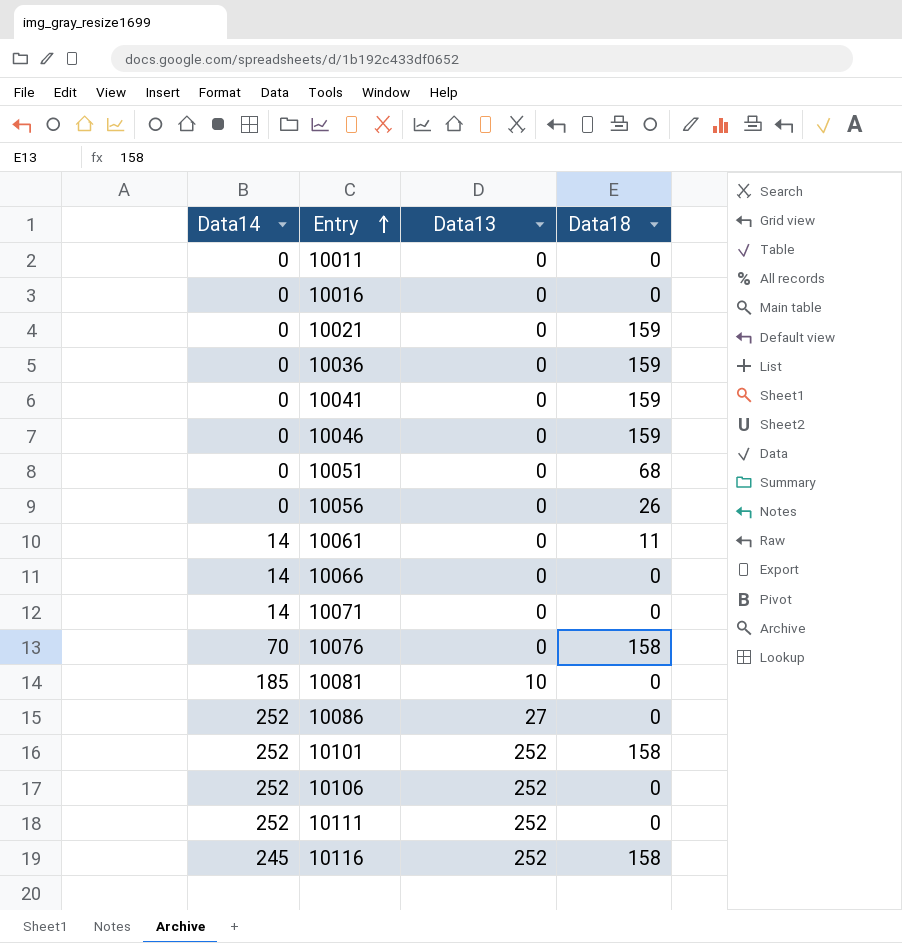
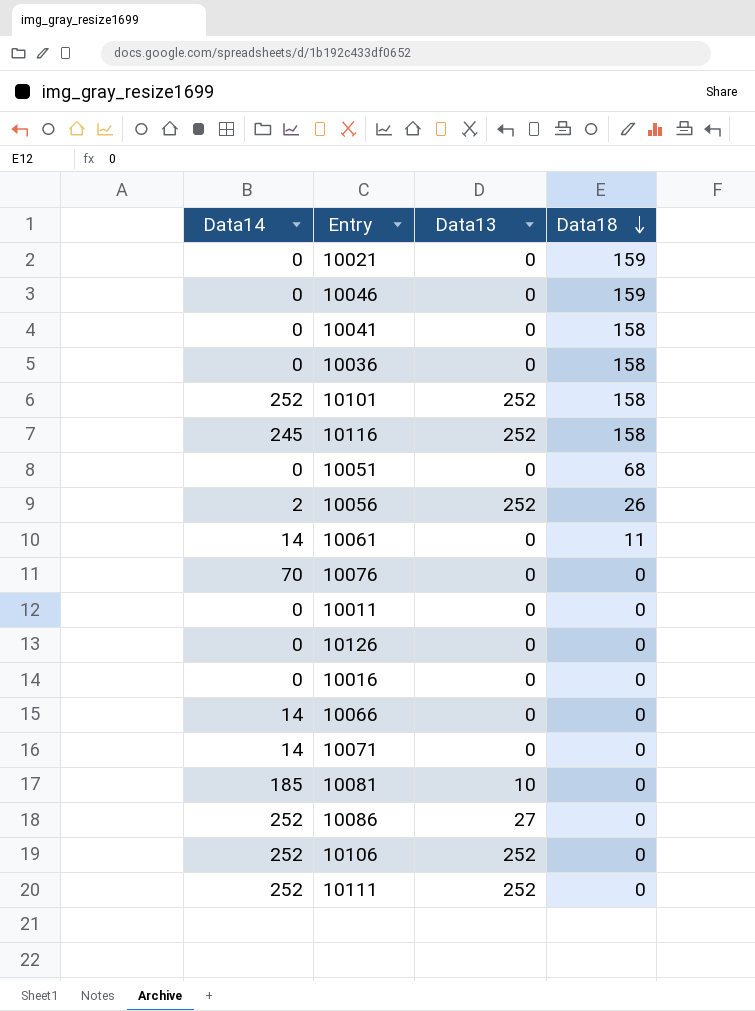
row order: Entry ascending -> Data18 descending
10041 | Data18: 159 -> 158
10036 | Data18: 159 -> 158
10056 | Data14: 0 -> 2
10056 | Data13: 0 -> 252
10076 | Data18: 158 -> 0
row 10126: none -> 0 | 0 | 0

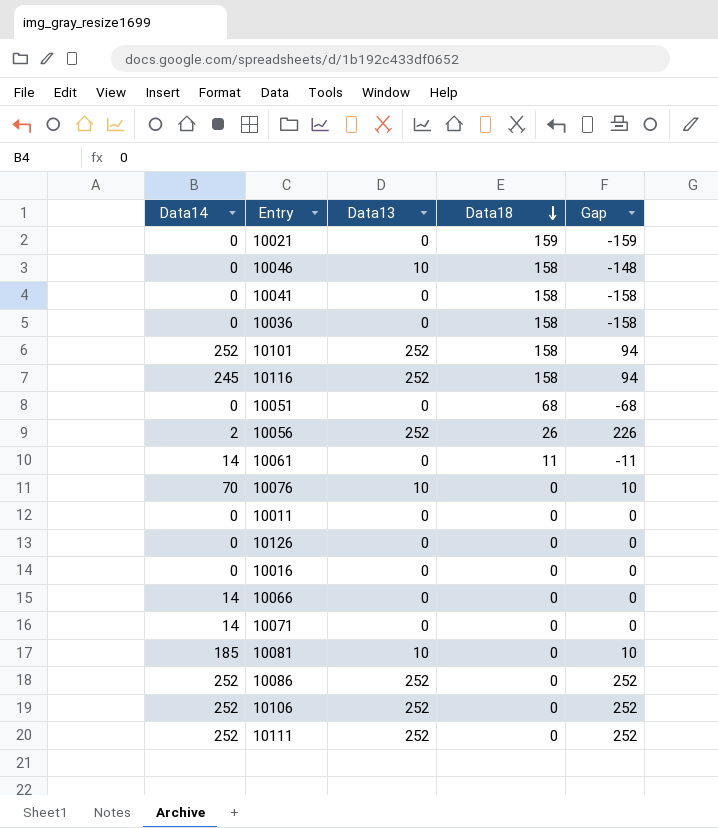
column Gap | formula: none -> [Data13] - [Data18]
10046 | Data13: 0 -> 10
10046 | Data18: 159 -> 158
10076 | Data13: 0 -> 10
10086 | Data13: 27 -> 252

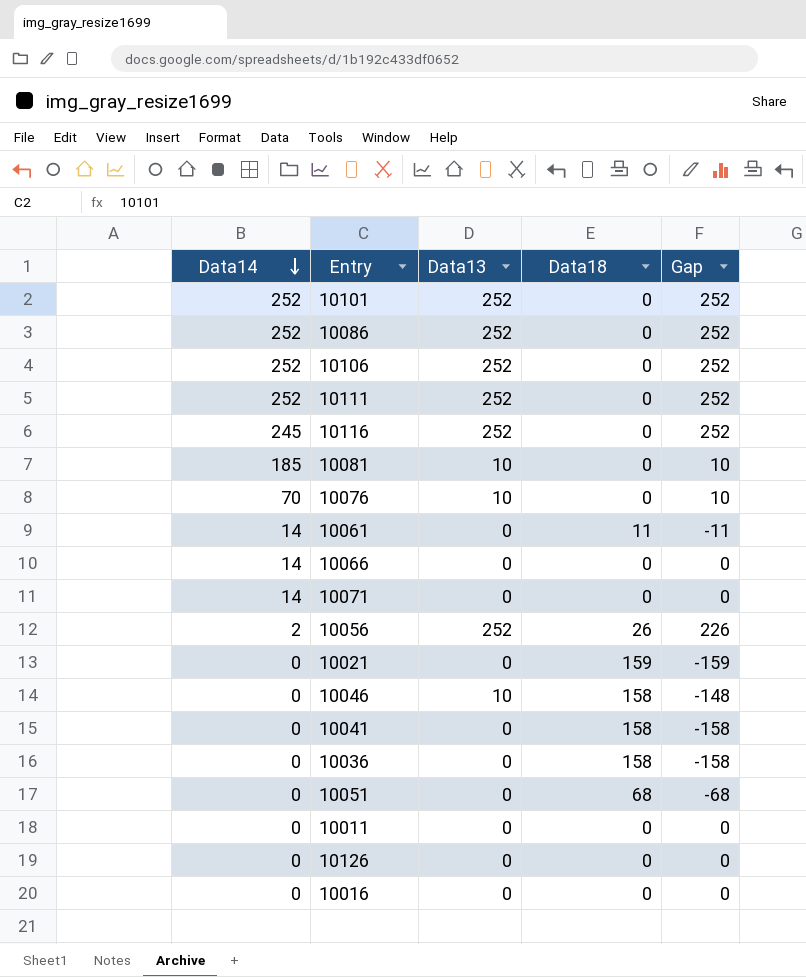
row order: Data18 descending -> Data14 descending
10101 | Data18: 158 -> 0
10101 | Gap: 94 -> 252
10116 | Data18: 158 -> 0
10116 | Gap: 94 -> 252

